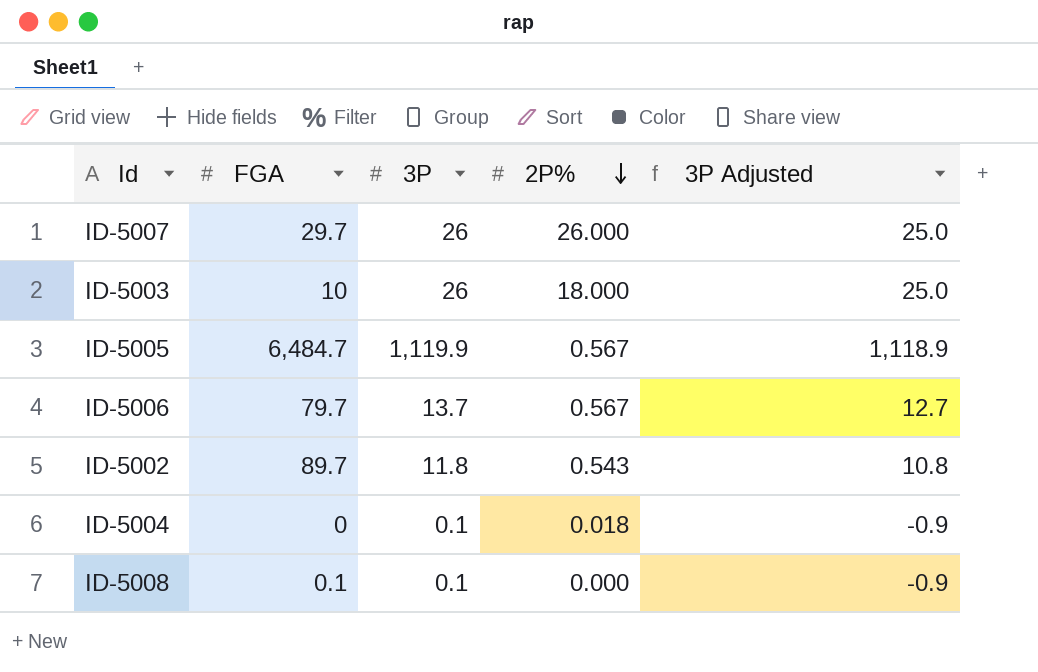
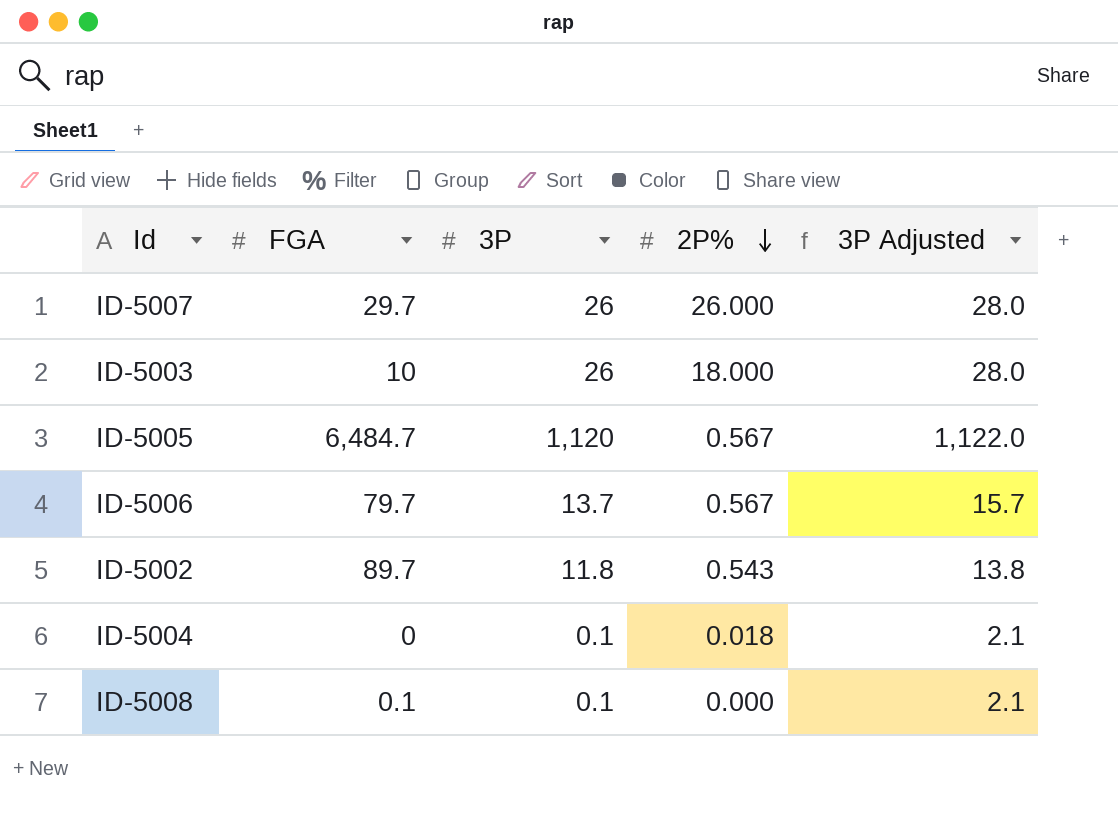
column 3P Adjusted | formula: [3P] - 1 -> [3P] + 2
ID-5005 | 3P: 1,119.9 -> 1,120

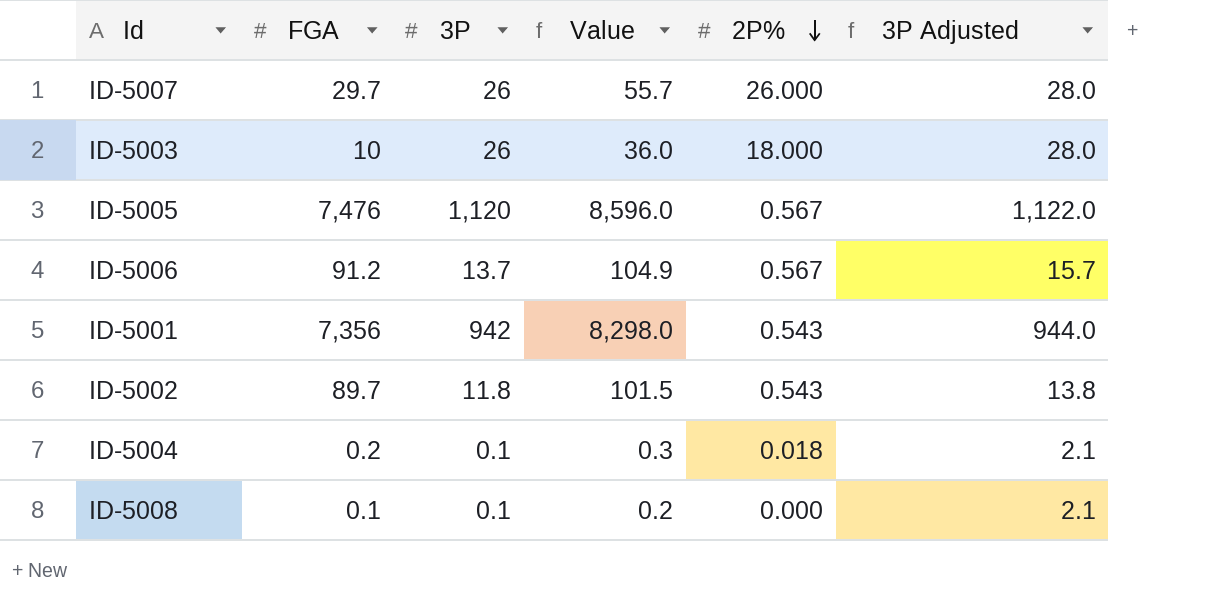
column Value | formula: none -> [FGA] + [3P]
ID-5005 | FGA: 6,484.7 -> 7,476
ID-5006 | FGA: 79.7 -> 91.2
row ID-5001: none -> 7,356 | 942 | 8,298.0 | 0.543 | 944.0
ID-5004 | FGA: 0 -> 0.2

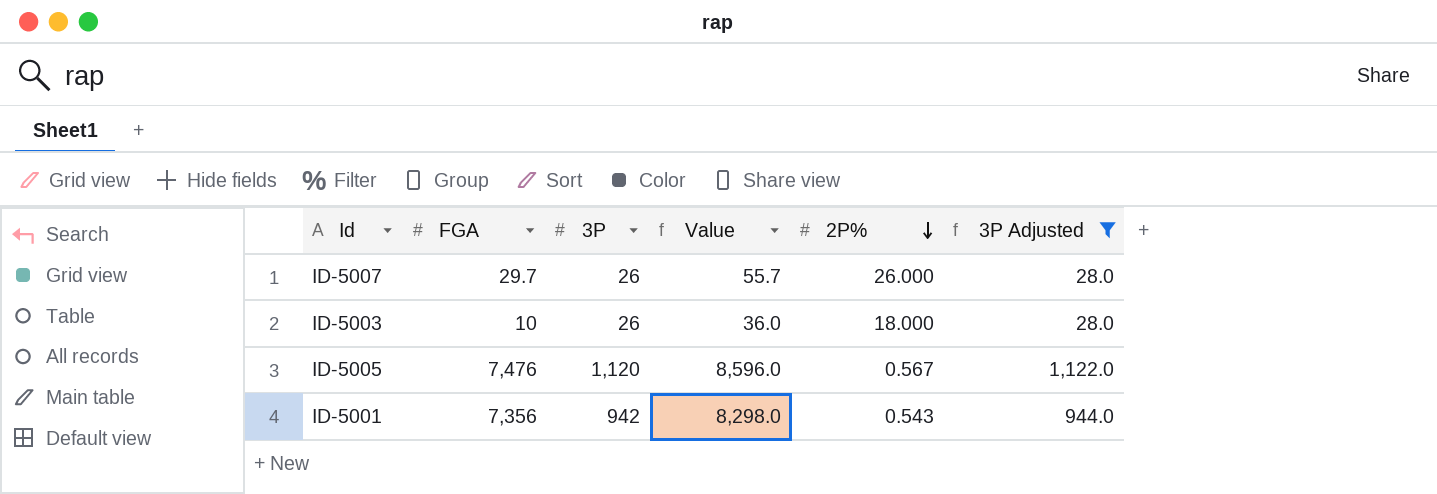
filter: none -> 3P Adjusted >= 28.0

